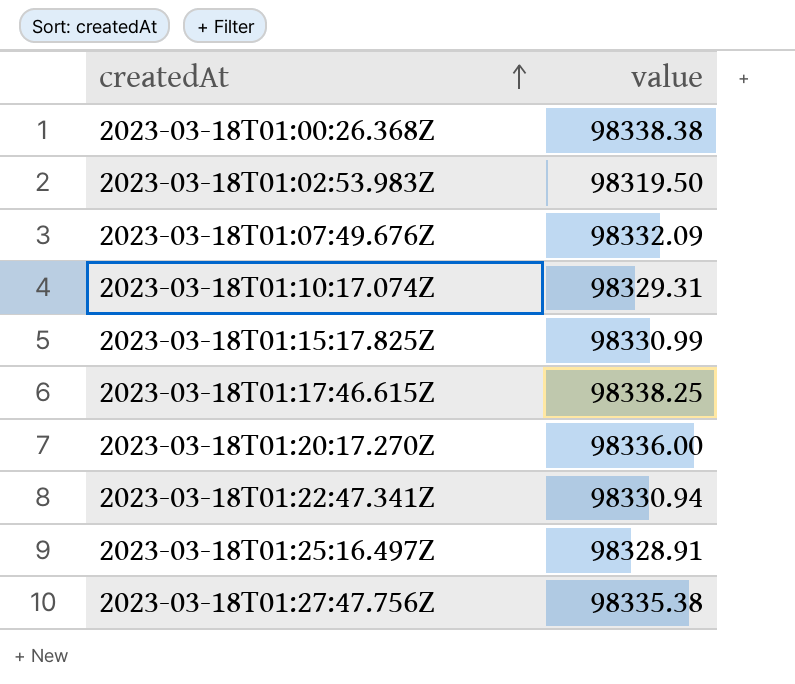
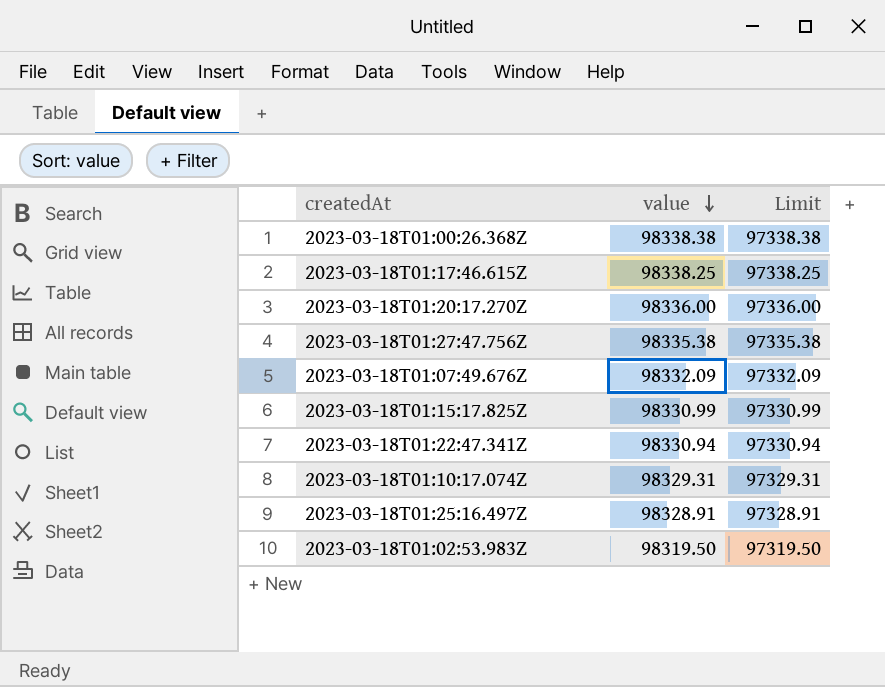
row order: createdAt ascending -> value descending
column Limit | formula: none -> [value] - 1000

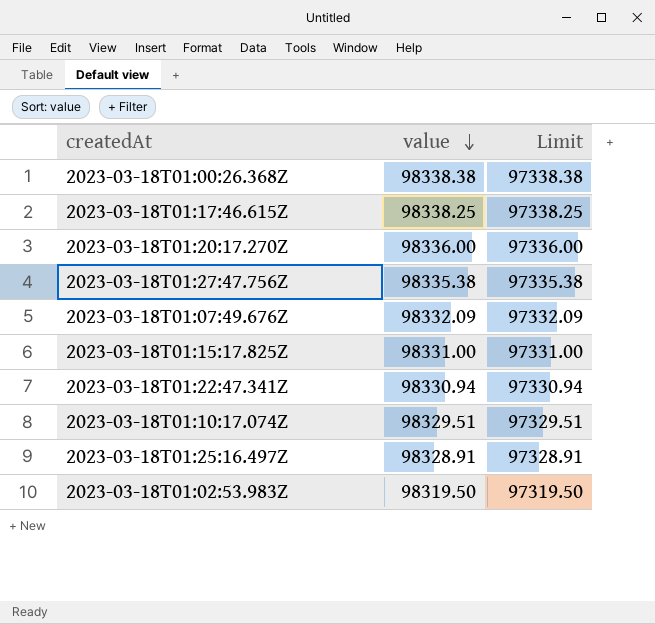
2023-03-18T01:15:17.825Z | value: 98330.99 -> 98331.00
2023-03-18T01:15:17.825Z | Limit: 97330.99 -> 97331.00
2023-03-18T01:10:17.074Z | value: 98329.31 -> 98329.51
2023-03-18T01:10:17.074Z | Limit: 97329.31 -> 97329.51

